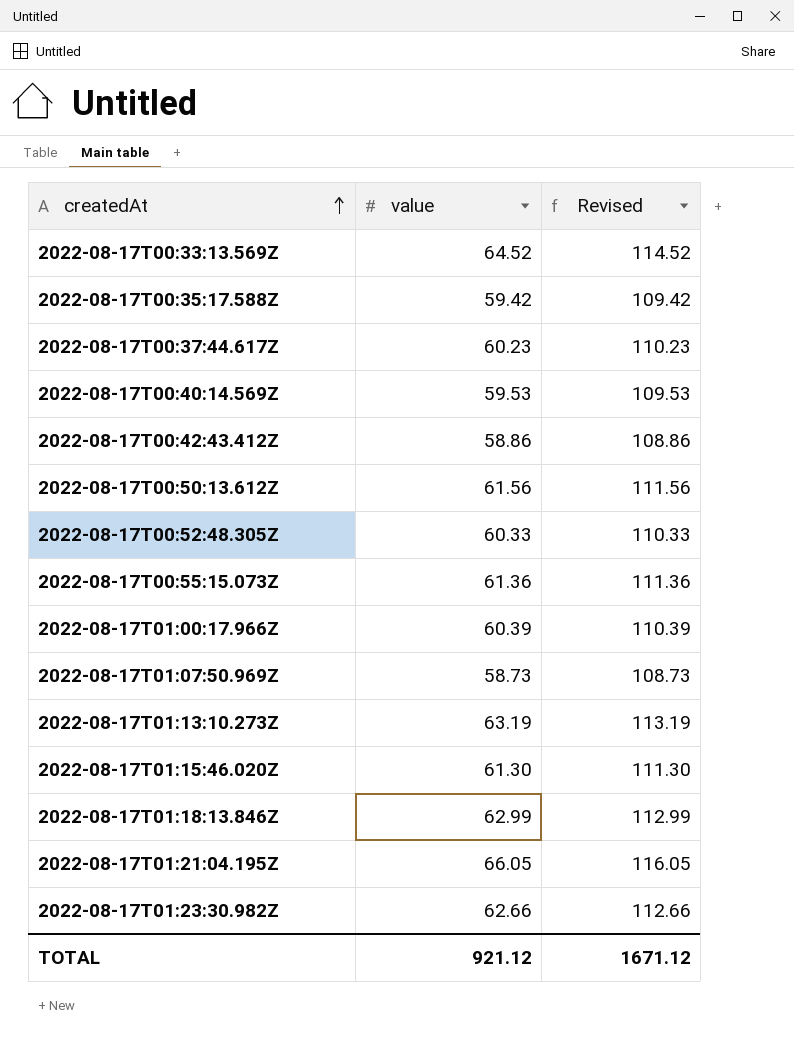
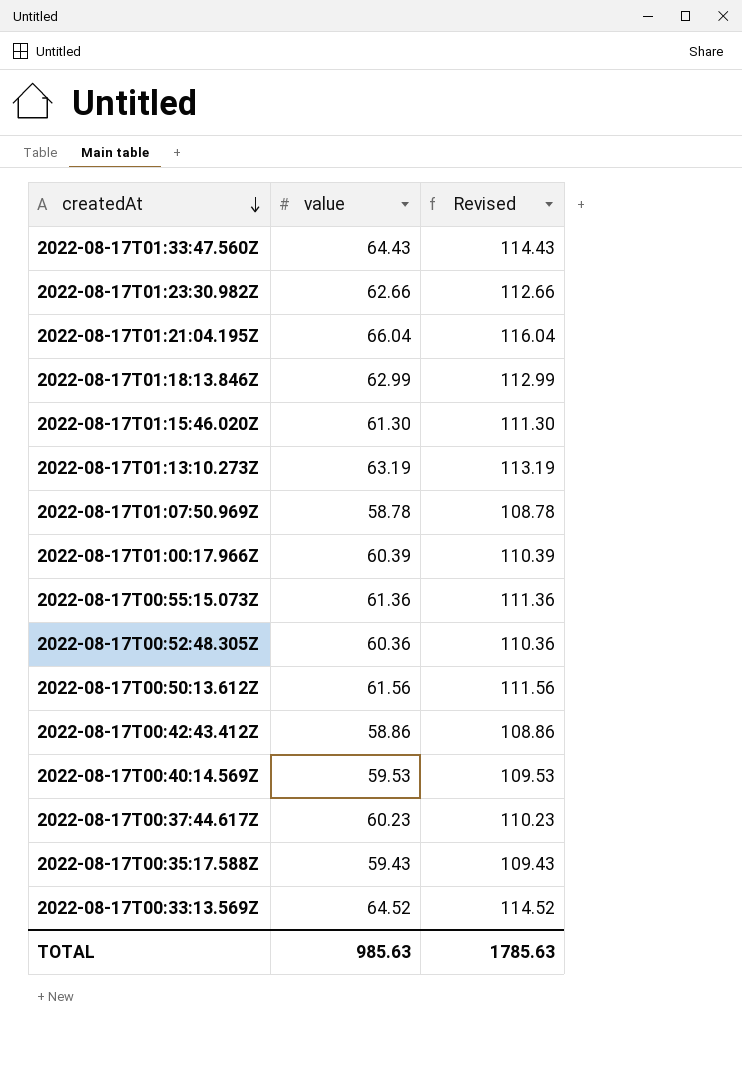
row order: createdAt ascending -> createdAt descending
row 2022-08-17T01:33:47.560Z: none -> 64.43 | 114.43
2022-08-17T01:21:04.195Z | value: 66.05 -> 66.04
2022-08-17T01:21:04.195Z | Revised: 116.05 -> 116.04
2022-08-17T01:07:50.969Z | value: 58.73 -> 58.78
2022-08-17T01:07:50.969Z | Revised: 108.73 -> 108.78
2022-08-17T00:52:48.305Z | value: 60.33 -> 60.36
2022-08-17T00:52:48.305Z | Revised: 110.33 -> 110.36
2022-08-17T00:35:17.588Z | value: 59.42 -> 59.43
2022-08-17T00:35:17.588Z | Revised: 109.42 -> 109.43
TOTAL | value: 921.12 -> 985.63
TOTAL | Revised: 1671.12 -> 1785.63

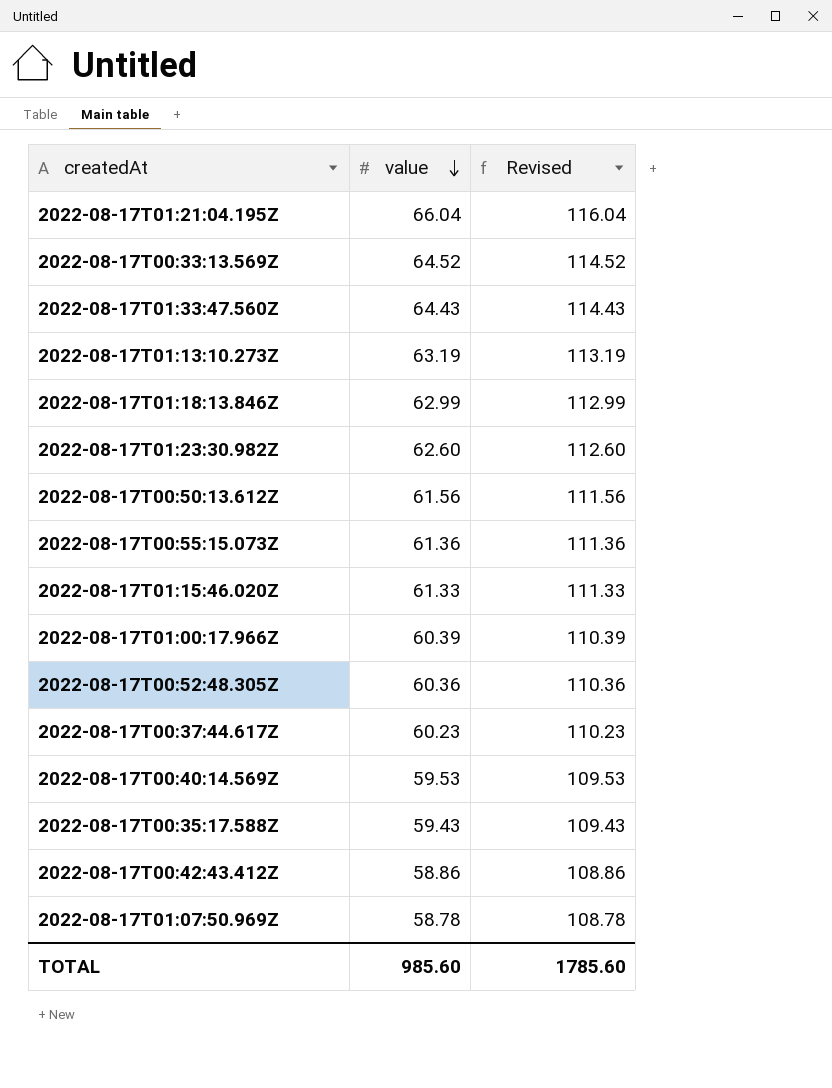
row order: createdAt descending -> value descending
2022-08-17T01:23:30.982Z | value: 62.66 -> 62.60
2022-08-17T01:23:30.982Z | Revised: 112.66 -> 112.60
2022-08-17T01:15:46.020Z | value: 61.30 -> 61.33
2022-08-17T01:15:46.020Z | Revised: 111.30 -> 111.33
TOTAL | value: 985.63 -> 985.60
TOTAL | Revised: 1785.63 -> 1785.60

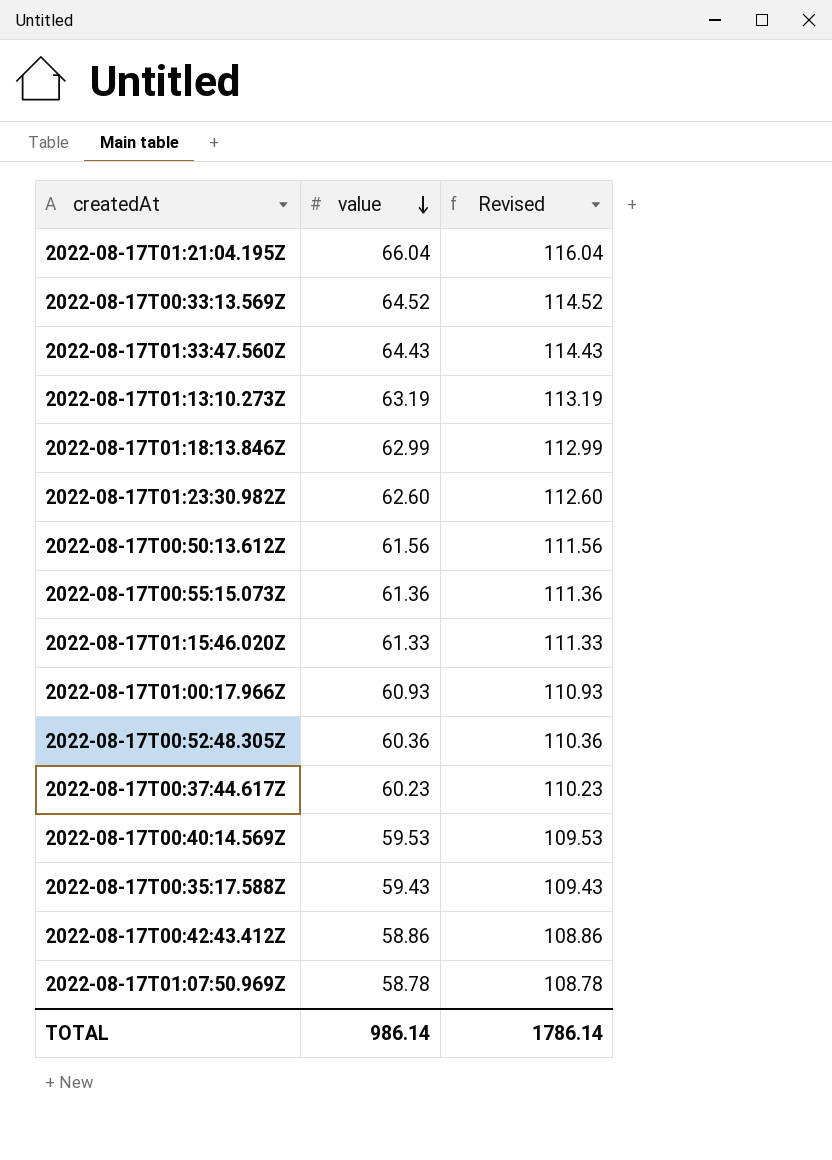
2022-08-17T01:00:17.966Z | value: 60.39 -> 60.93
2022-08-17T01:00:17.966Z | Revised: 110.39 -> 110.93
TOTAL | value: 985.60 -> 986.14
TOTAL | Revised: 1785.60 -> 1786.14

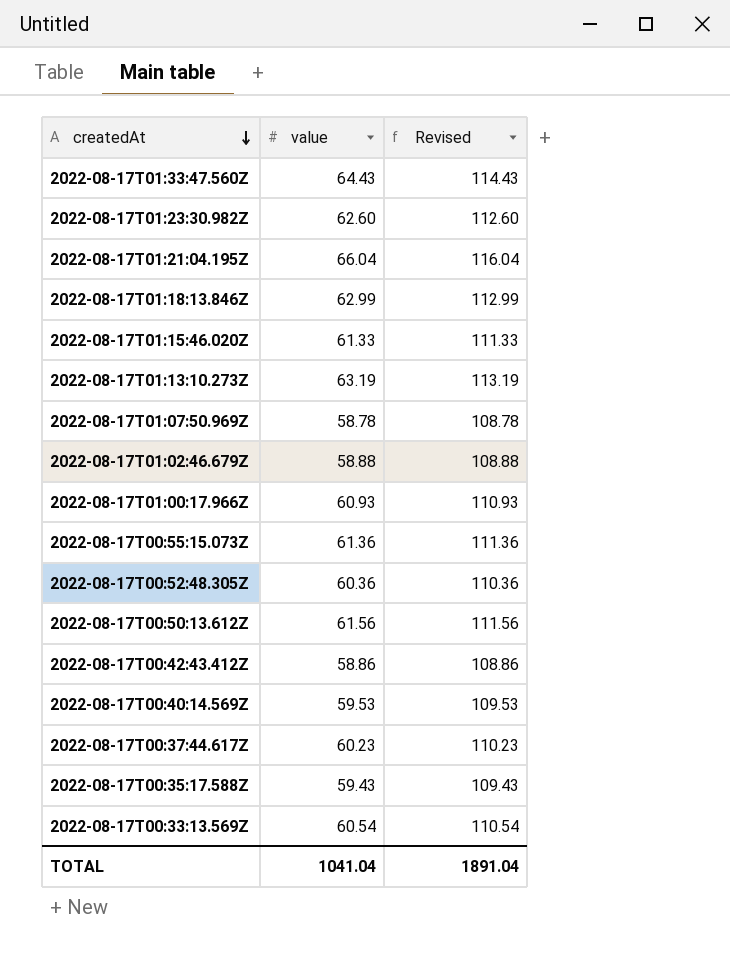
row order: value descending -> createdAt descending
row 2022-08-17T01:02:46.679Z: none -> 58.88 | 108.88
2022-08-17T00:33:13.569Z | value: 64.52 -> 60.54
2022-08-17T00:33:13.569Z | Revised: 114.52 -> 110.54
TOTAL | value: 986.14 -> 1041.04
TOTAL | Revised: 1786.14 -> 1891.04

